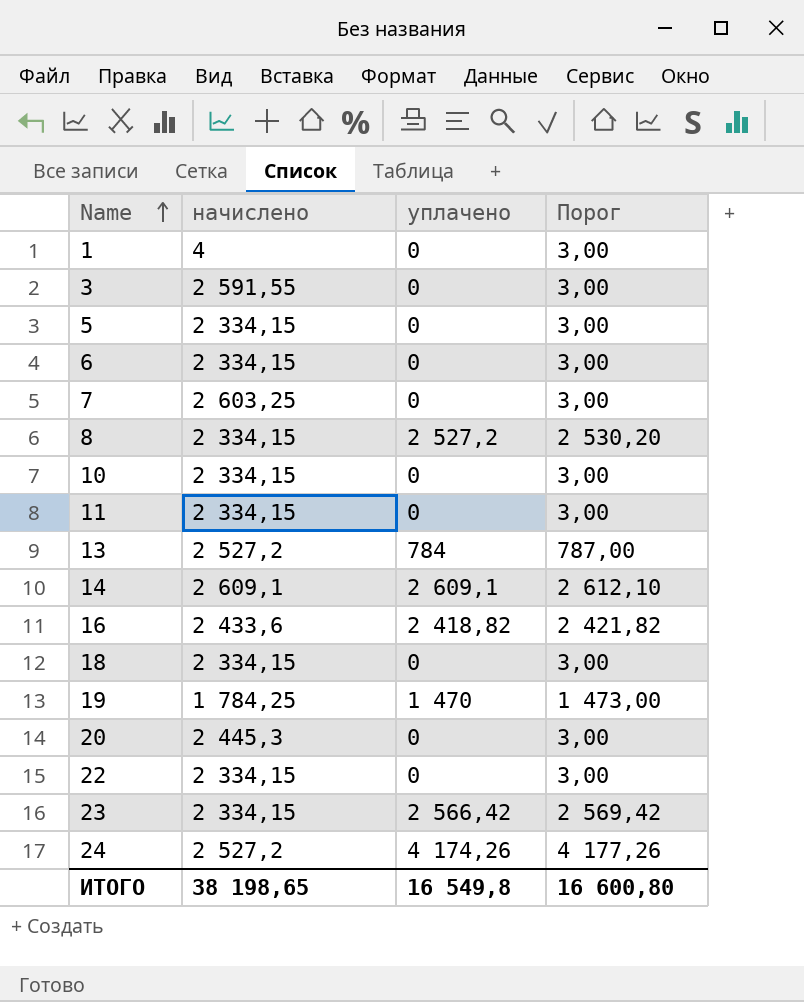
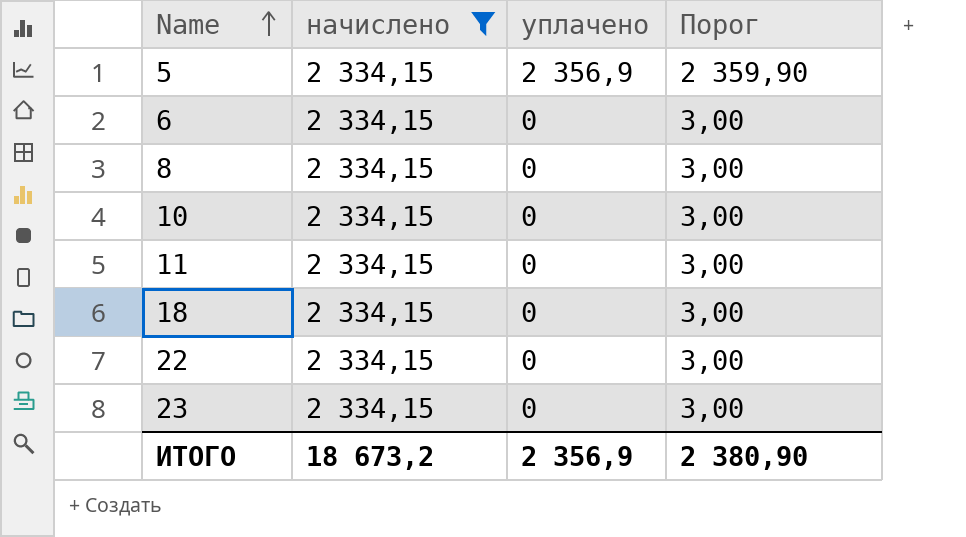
filter: none -> начислено = 2 334,15
5 | уплачено: 0 -> 2 356,9
5 | Порог: 3,00 -> 2 359,90
8 | уплачено: 2 527,2 -> 0
8 | Порог: 2 530,20 -> 3,00
23 | уплачено: 2 566,42 -> 0
23 | Порог: 2 569,42 -> 3,00
ИТОГО | начислено: 38 198,65 -> 18 673,2
ИТОГО | уплачено: 16 549,8 -> 2 356,9
ИТОГО | Порог: 16 600,80 -> 2 380,90

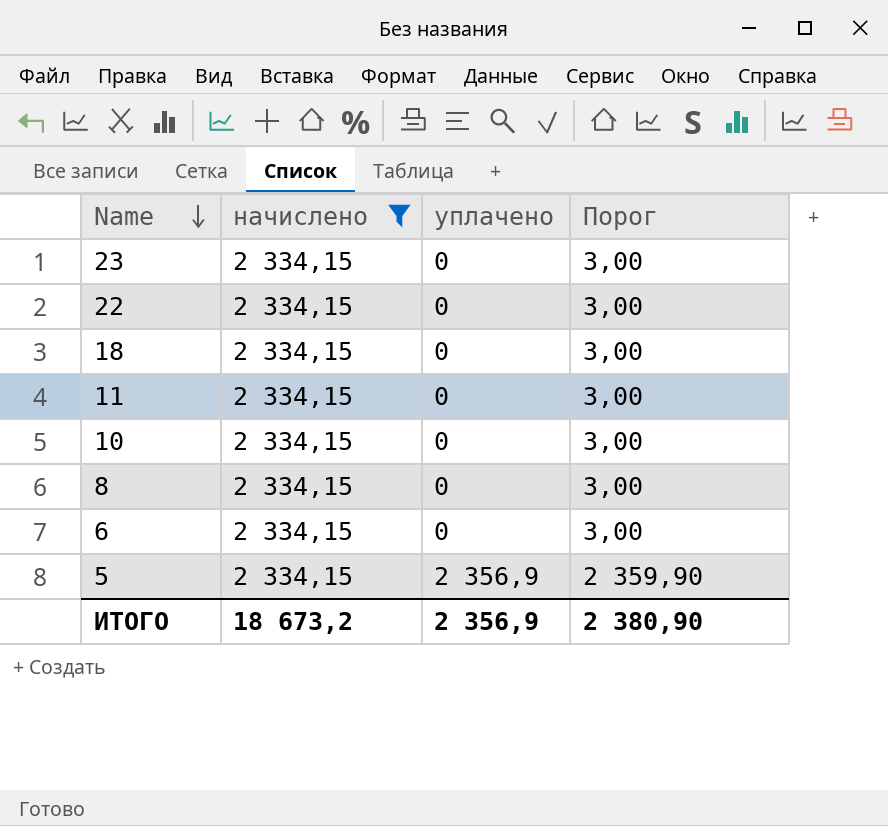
row order: Name ascending -> Name descending

